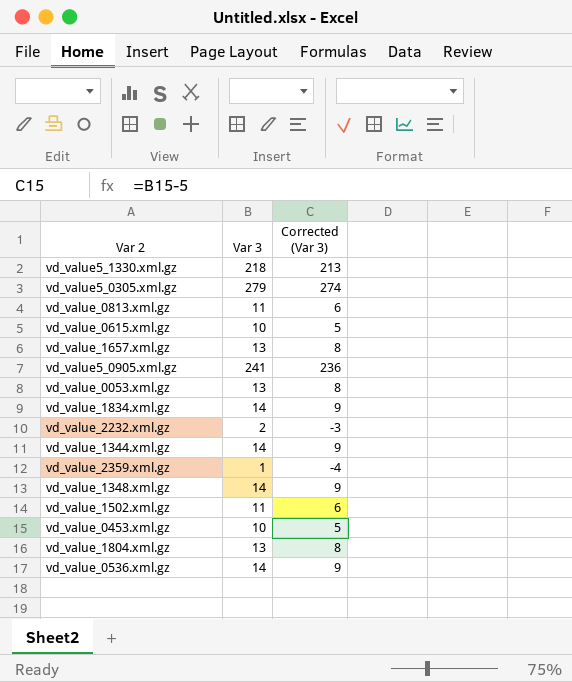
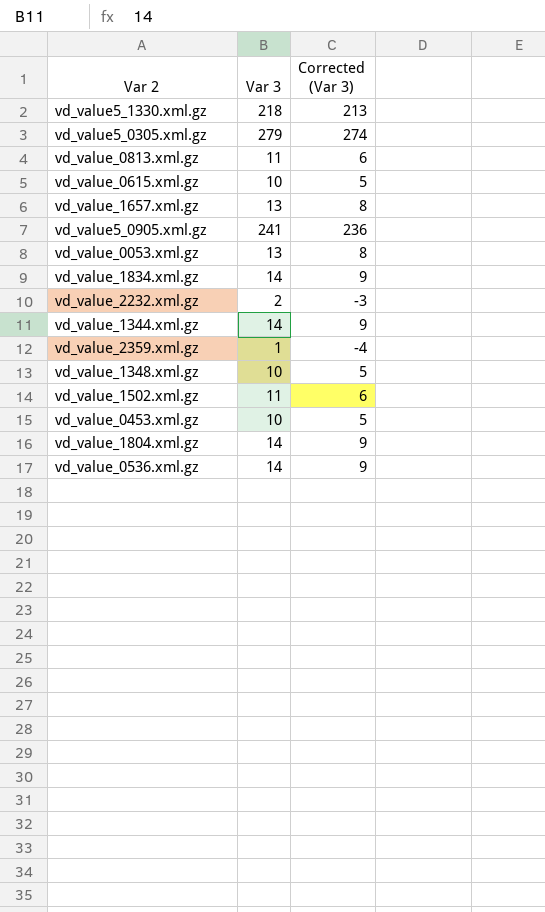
vd_value_1348.xml.gz | Var 3: 14 -> 10
vd_value_1348.xml.gz | Corrected (Var 3): 9 -> 5
vd_value_1804.xml.gz | Var 3: 13 -> 14
vd_value_1804.xml.gz | Corrected (Var 3): 8 -> 9

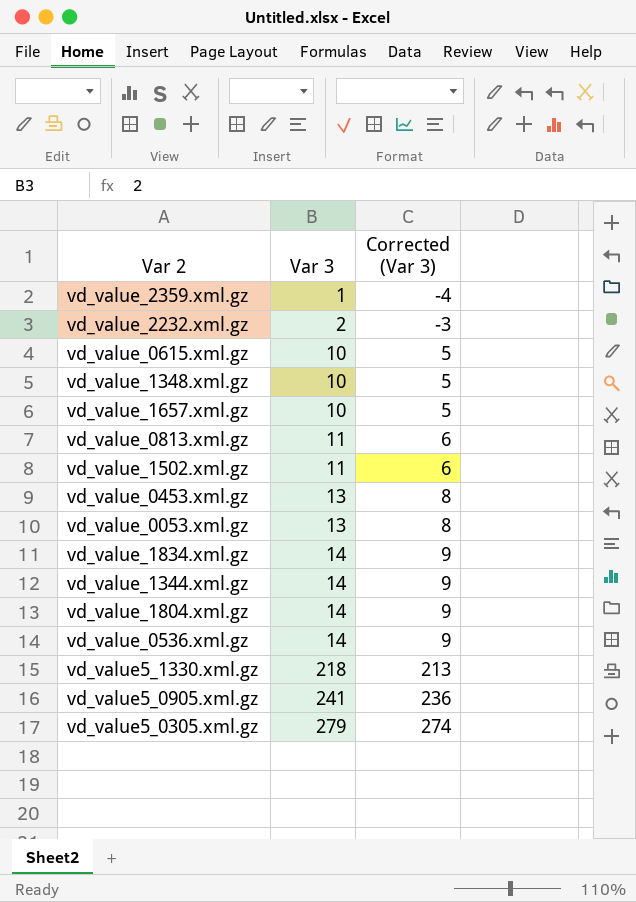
row order: none -> Var 3 ascending
vd_value_1657.xml.gz | Var 3: 13 -> 10
vd_value_1657.xml.gz | Corrected (Var 3): 8 -> 5
vd_value_0453.xml.gz | Var 3: 10 -> 13
vd_value_0453.xml.gz | Corrected (Var 3): 5 -> 8

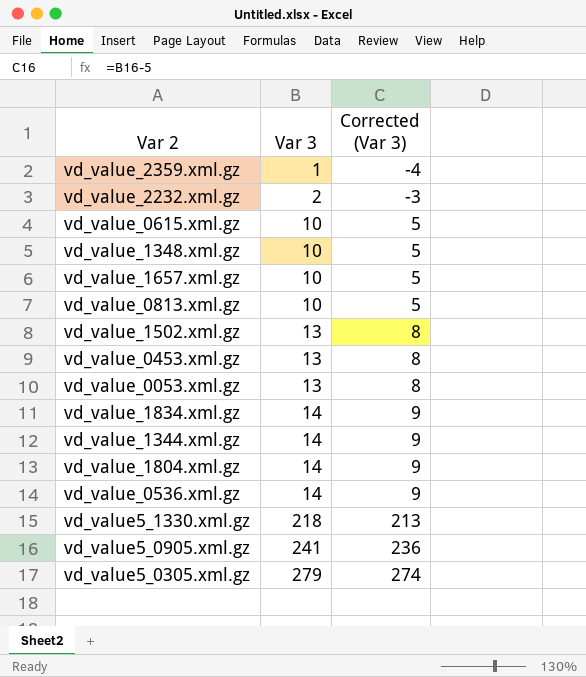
vd_value_0813.xml.gz | Var 3: 11 -> 10
vd_value_0813.xml.gz | Corrected (Var 3): 6 -> 5
vd_value_1502.xml.gz | Var 3: 11 -> 13
vd_value_1502.xml.gz | Corrected (Var 3): 6 -> 8

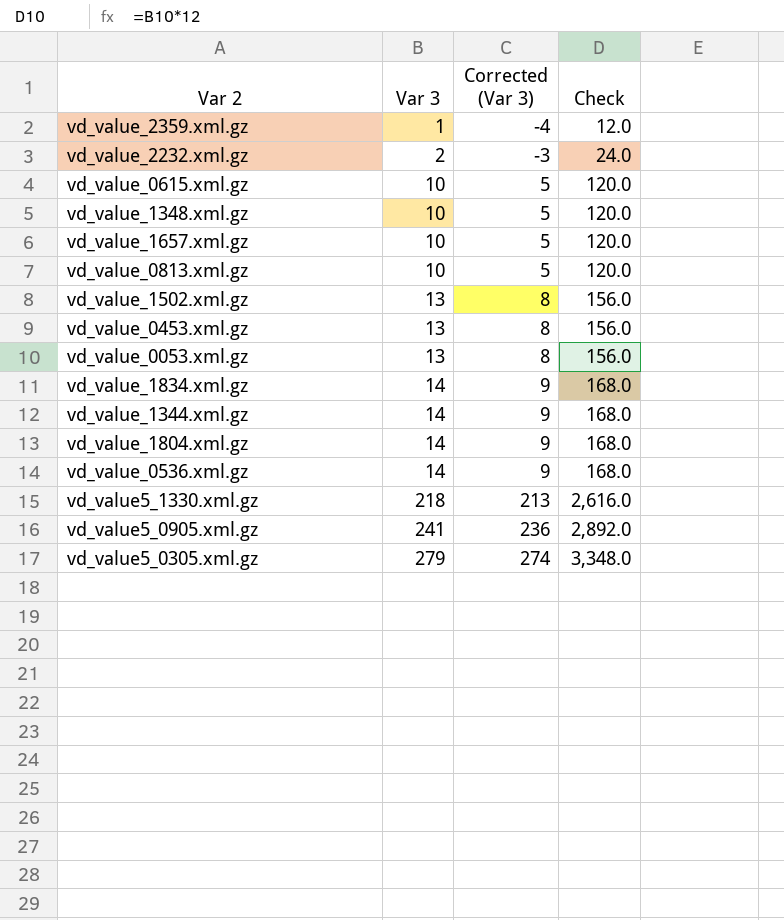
column Check | formula: none -> [Var 3] * 12

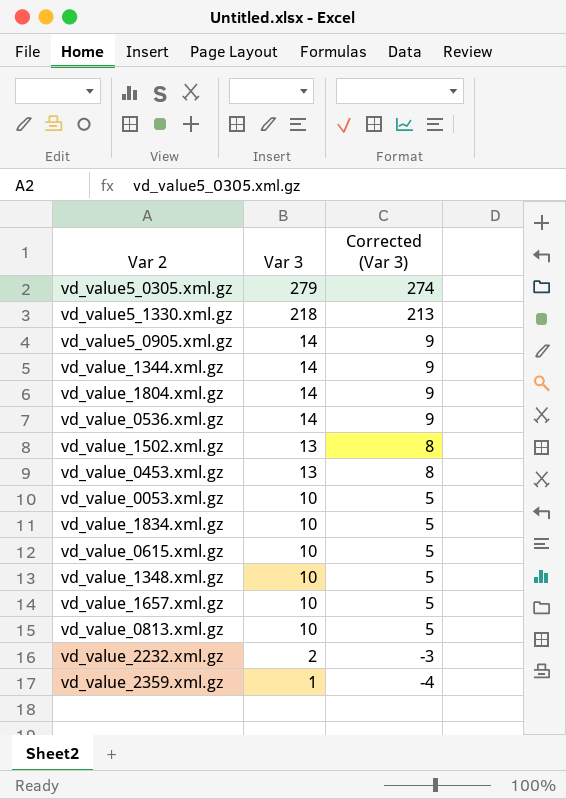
row order: Var 3 ascending -> Var 3 descending
column Check | formula: [Var 3] * 12 -> none
vd_value5_0905.xml.gz | Var 3: 241 -> 14
vd_value5_0905.xml.gz | Corrected (Var 3): 236 -> 9
vd_value_0053.xml.gz | Var 3: 13 -> 10
vd_value_0053.xml.gz | Corrected (Var 3): 8 -> 5
vd_value_1834.xml.gz | Var 3: 14 -> 10
vd_value_1834.xml.gz | Corrected (Var 3): 9 -> 5

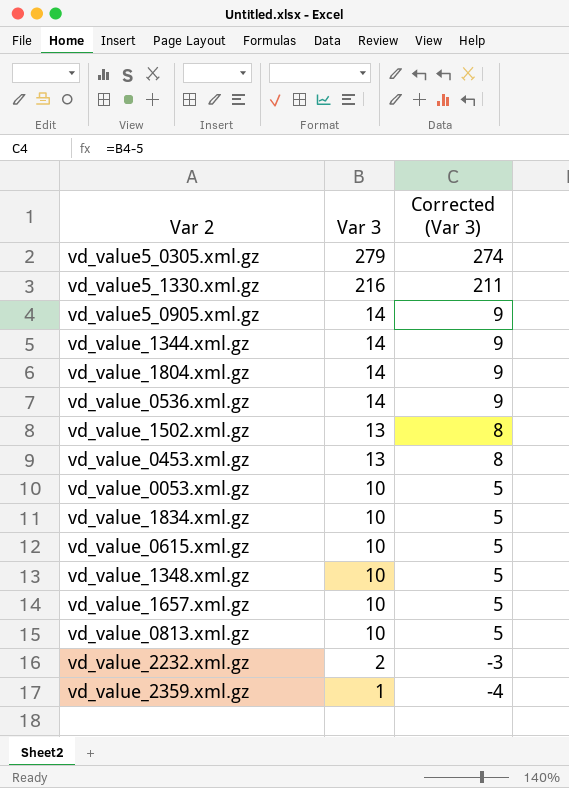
vd_value5_1330.xml.gz | Var 3: 218 -> 216
vd_value5_1330.xml.gz | Corrected (Var 3): 213 -> 211

